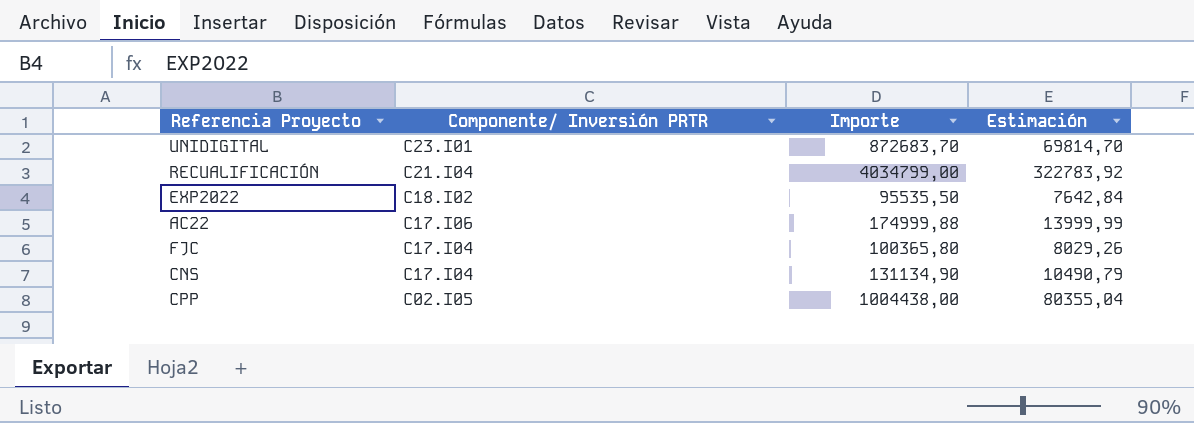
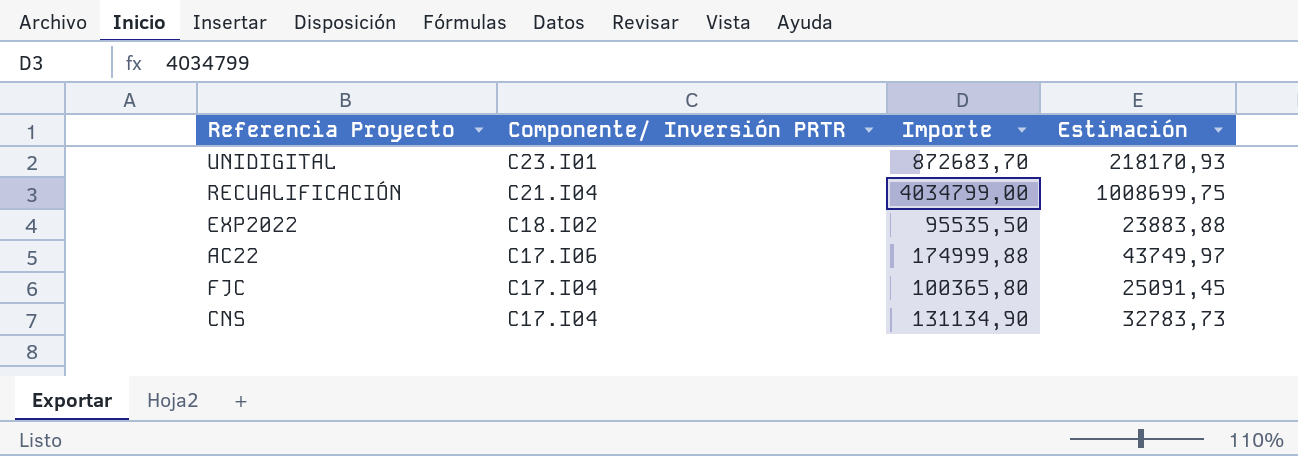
column Estimación | formula: [Importe] * 0,08 -> [Importe] * 0,25
row CPP: C02.I05 | 1004438,00 | 80355,04 -> none

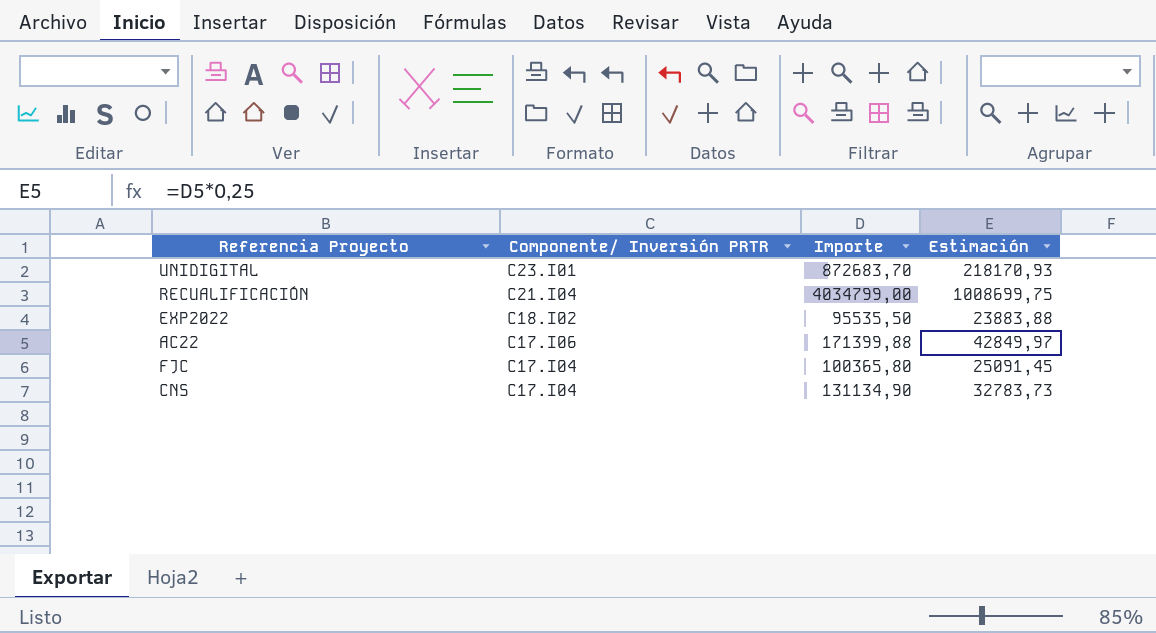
AC22 | Importe: 174999,88 -> 171399,88
AC22 | Estimación: 43749,97 -> 42849,97

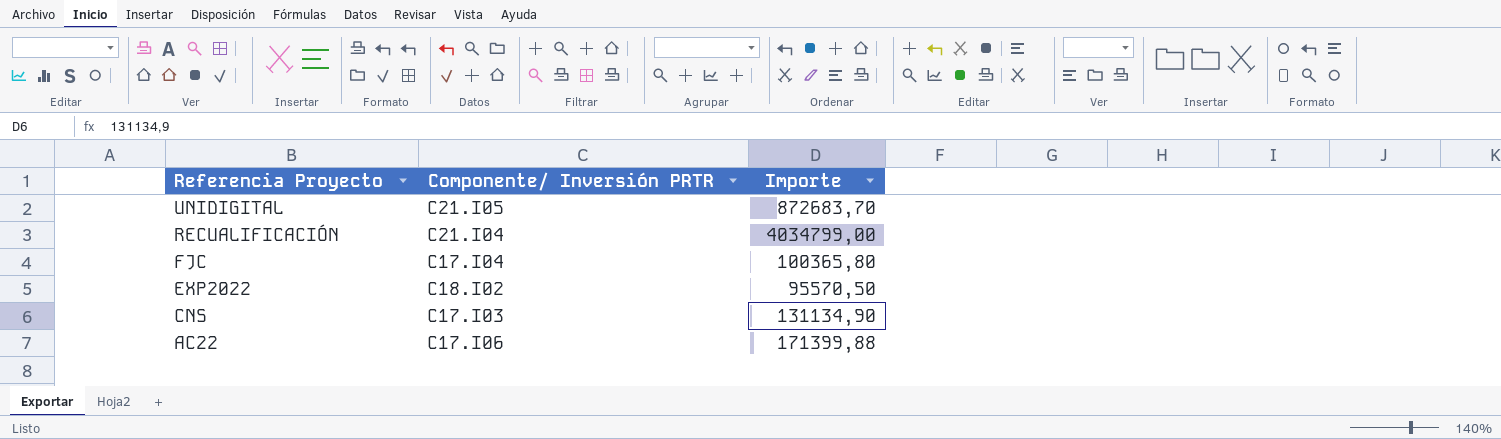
row order: Componente/ Inversión PRTR descending -> Referencia Proyecto descending
column Estimación | formula: [Importe] * 0,25 -> none
UNIDIGITAL | Componente/ Inversión PRTR: C23.I01 -> C21.I05
EXP2022 | Importe: 95535,50 -> 95570,50
CNS | Componente/ Inversión PRTR: C17.I04 -> C17.I03

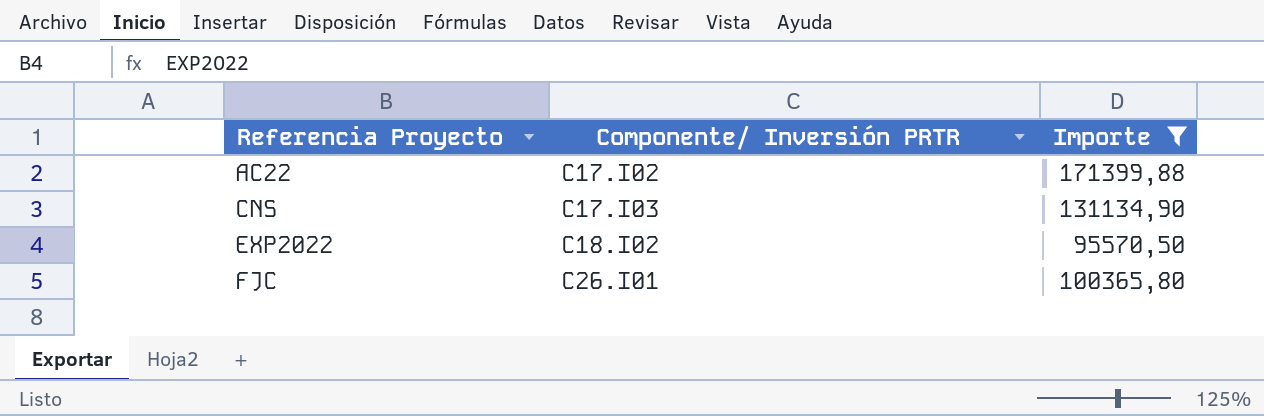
filter: none -> Importe <= 171399,88
row order: Referencia Proyecto descending -> Referencia Proyecto ascending
AC22 | Componente/ Inversión PRTR: C17.I06 -> C17.I02
FJC | Componente/ Inversión PRTR: C17.I04 -> C26.I01

